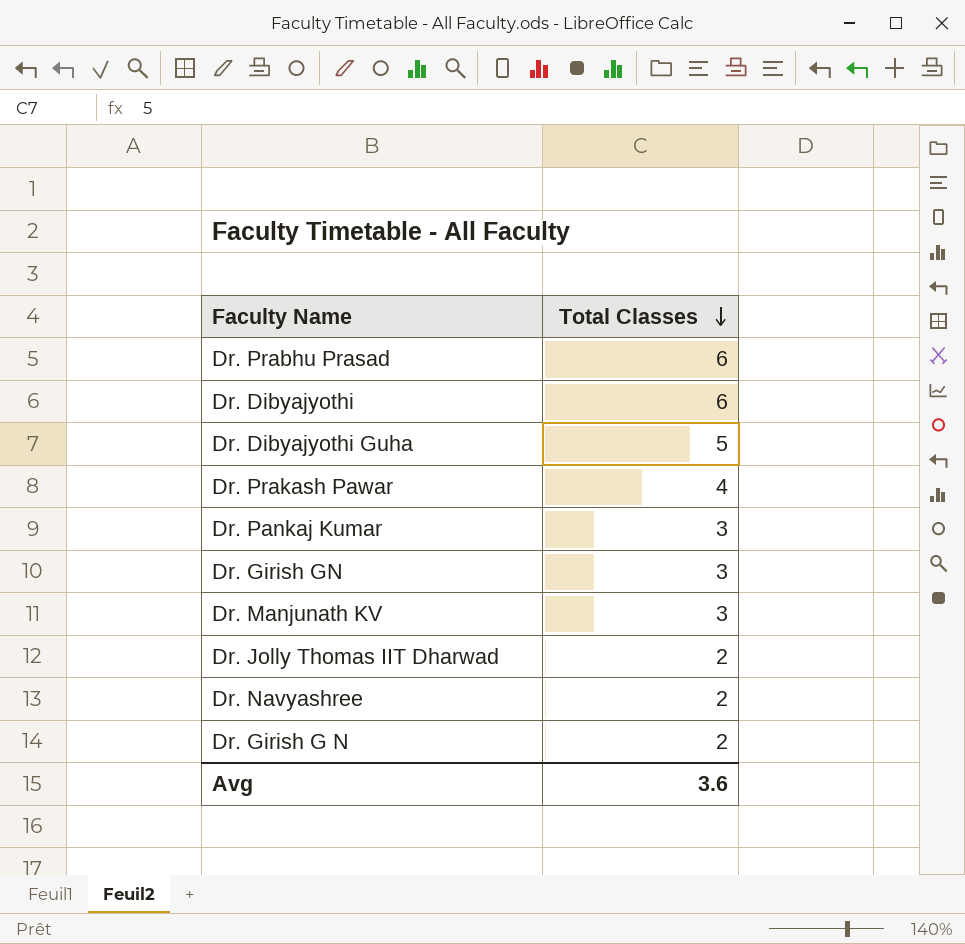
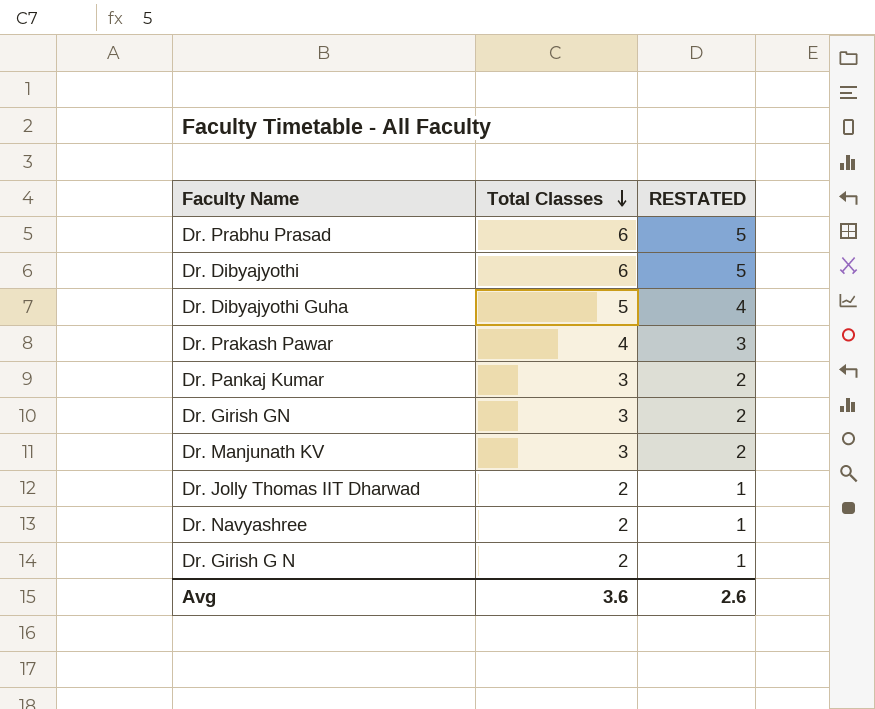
column RESTATED | formula: none -> [Total Classes] - 1

